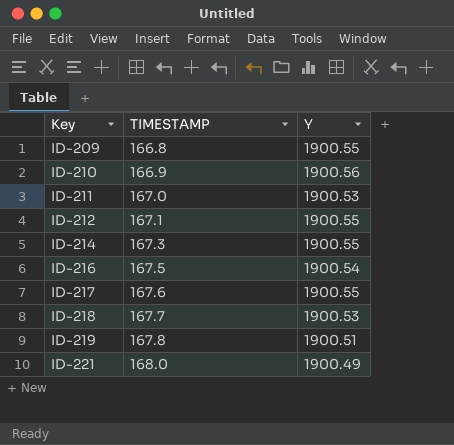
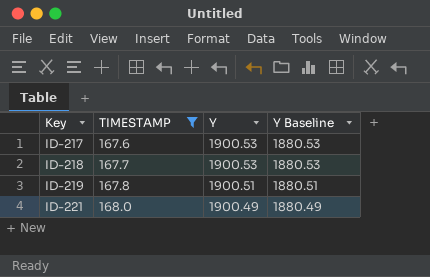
filter: none -> TIMESTAMP >= 167.6
column Y Baseline | formula: none -> [Y] - 20
ID-217 | Y: 1900.55 -> 1900.53

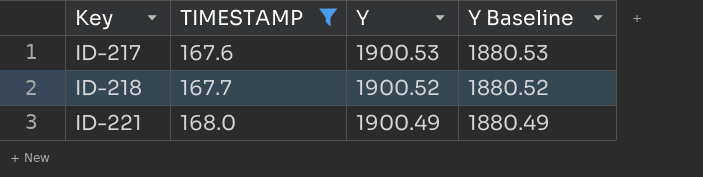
row ID-219: 167.8 | 1900.51 | 1880.51 -> none
ID-218 | Y: 1900.53 -> 1900.52
ID-218 | Y Baseline: 1880.53 -> 1880.52

